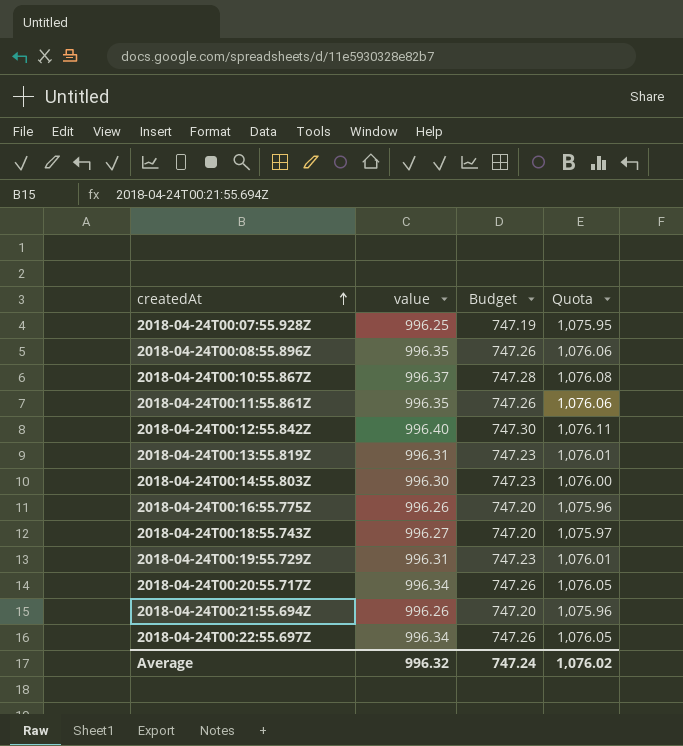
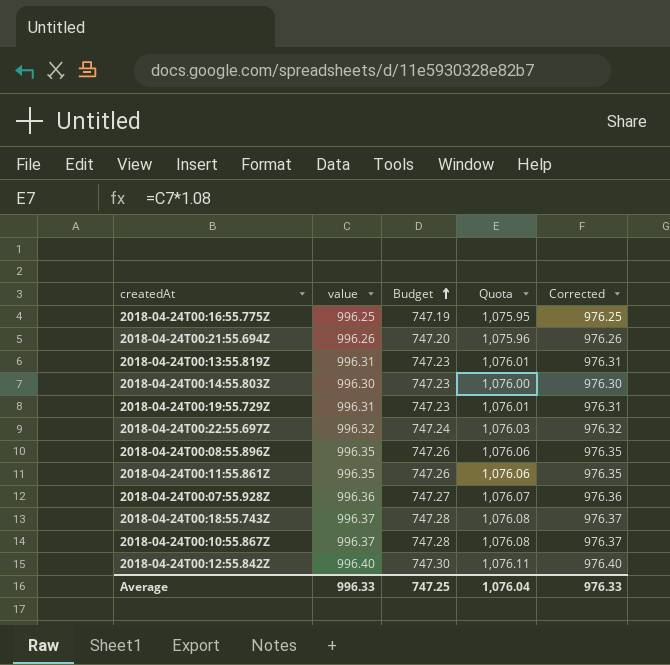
row order: createdAt ascending -> Budget ascending
column Corrected | formula: none -> [value] - 20
row 2018-04-24T00:20:55.717Z: 996.34 | 747.26 | 1,076.05 -> none
2018-04-24T00:16:55.775Z | value: 996.26 -> 996.25
2018-04-24T00:16:55.775Z | Budget: 747.20 -> 747.19
2018-04-24T00:16:55.775Z | Quota: 1,075.96 -> 1,075.95
2018-04-24T00:22:55.697Z | value: 996.34 -> 996.32
2018-04-24T00:22:55.697Z | Budget: 747.26 -> 747.24
2018-04-24T00:22:55.697Z | Quota: 1,076.05 -> 1,076.03
2018-04-24T00:07:55.928Z | value: 996.25 -> 996.36
2018-04-24T00:07:55.928Z | Budget: 747.19 -> 747.27
2018-04-24T00:07:55.928Z | Quota: 1,075.95 -> 1,076.07
2018-04-24T00:18:55.743Z | value: 996.27 -> 996.37
2018-04-24T00:18:55.743Z | Budget: 747.20 -> 747.28
2018-04-24T00:18:55.743Z | Quota: 1,075.97 -> 1,076.08
Average | value: 996.32 -> 996.33
Average | Budget: 747.24 -> 747.25
Average | Quota: 1,076.02 -> 1,076.04

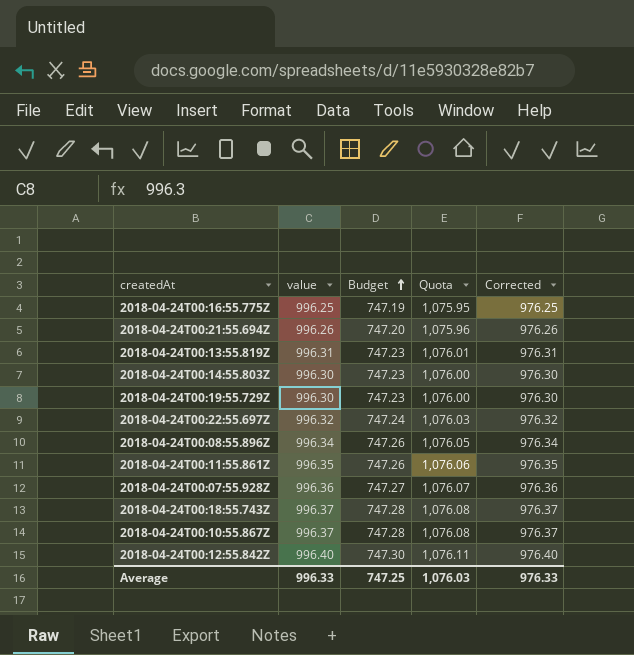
2018-04-24T00:19:55.729Z | value: 996.31 -> 996.30
2018-04-24T00:19:55.729Z | Quota: 1,076.01 -> 1,076.00
2018-04-24T00:19:55.729Z | Corrected: 976.31 -> 976.30
2018-04-24T00:08:55.896Z | value: 996.35 -> 996.34
2018-04-24T00:08:55.896Z | Quota: 1,076.06 -> 1,076.05
2018-04-24T00:08:55.896Z | Corrected: 976.35 -> 976.34
Average | Quota: 1,076.04 -> 1,076.03

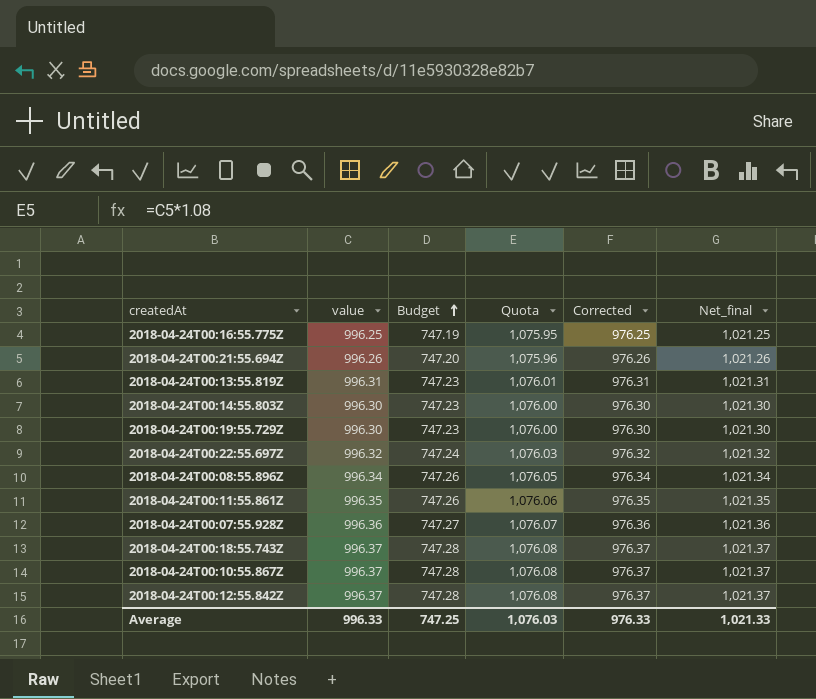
column Net_final | formula: none -> [value] + 25
2018-04-24T00:12:55.842Z | value: 996.40 -> 996.37
2018-04-24T00:12:55.842Z | Budget: 747.30 -> 747.28
2018-04-24T00:12:55.842Z | Quota: 1,076.11 -> 1,076.08
2018-04-24T00:12:55.842Z | Corrected: 976.40 -> 976.37

